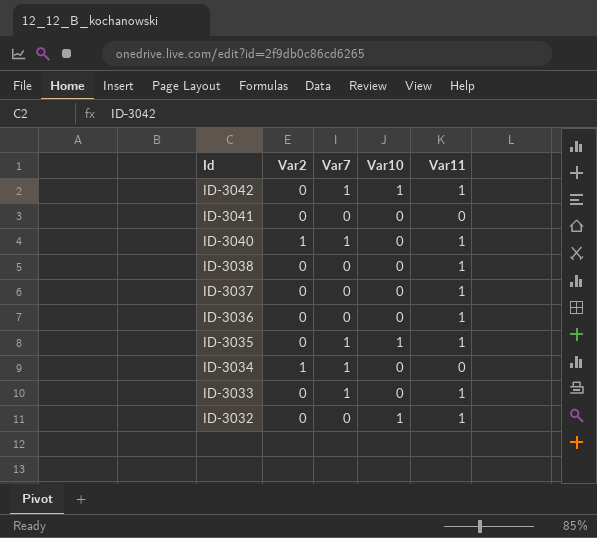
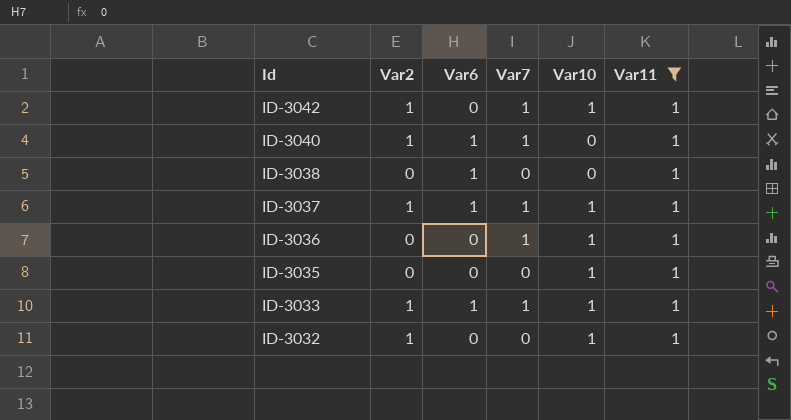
filter: none -> Var11 = 1
column Var6 | position: none -> 3
ID-3042 | Var2: 0 -> 1
ID-3037 | Var2: 0 -> 1
ID-3037 | Var7: 0 -> 1
ID-3037 | Var10: 0 -> 1
ID-3036 | Var7: 0 -> 1
ID-3036 | Var10: 0 -> 1
ID-3035 | Var7: 1 -> 0
ID-3033 | Var2: 0 -> 1
ID-3033 | Var10: 0 -> 1
ID-3032 | Var2: 0 -> 1

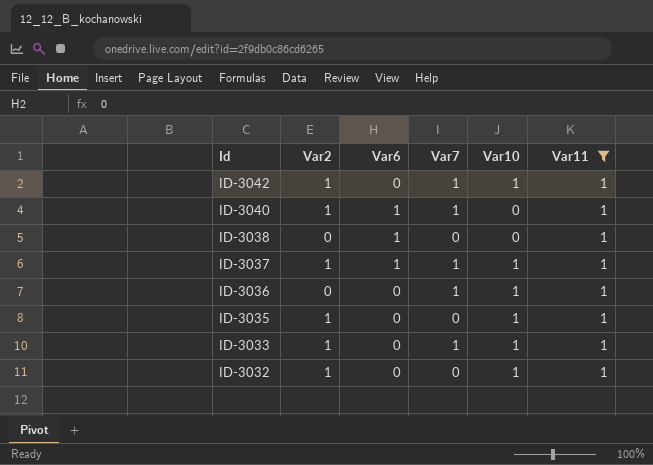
ID-3035 | Var2: 0 -> 1
ID-3033 | Var6: 1 -> 0

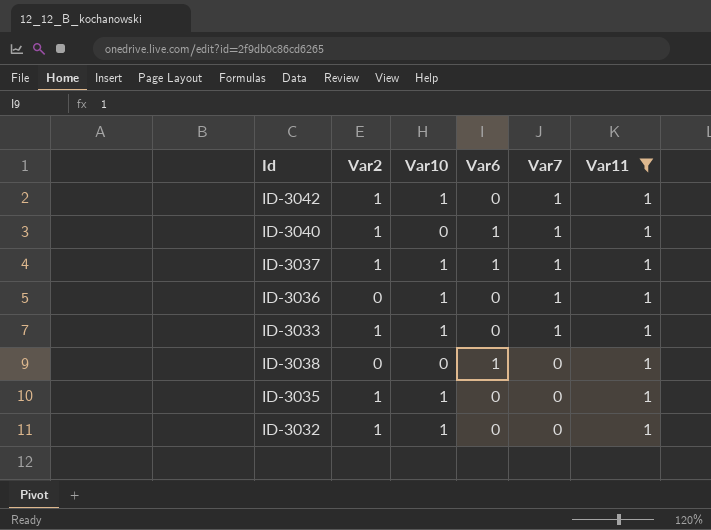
row order: Id descending -> Var7 descending
column Var10 | position: 5 -> 3

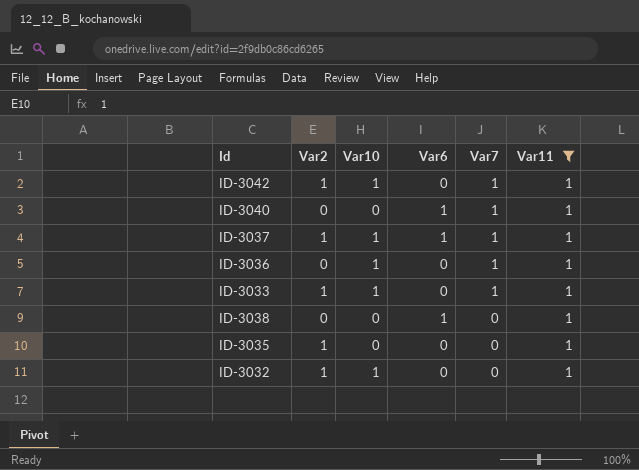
ID-3040 | Var2: 1 -> 0
ID-3035 | Var10: 1 -> 0

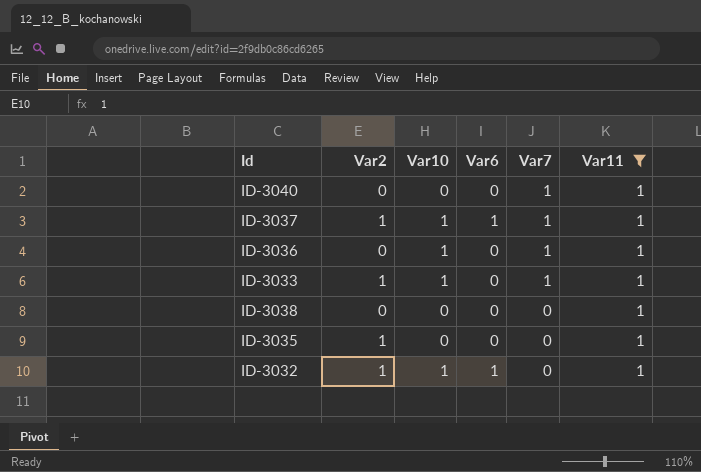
row ID-3042: 1 | 1 | 0 | 1 | 1 -> none
ID-3040 | Var6: 1 -> 0
ID-3038 | Var6: 1 -> 0
ID-3032 | Var6: 0 -> 1

